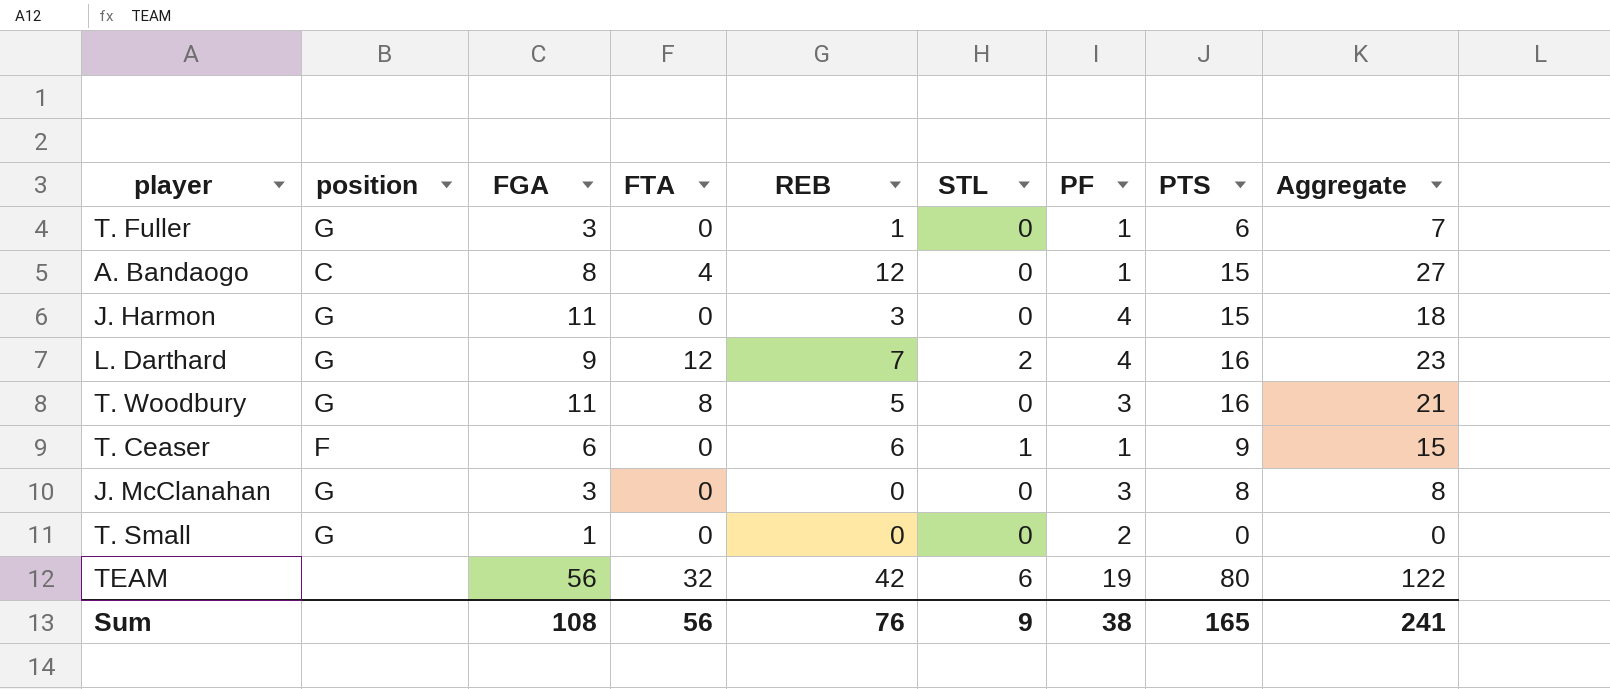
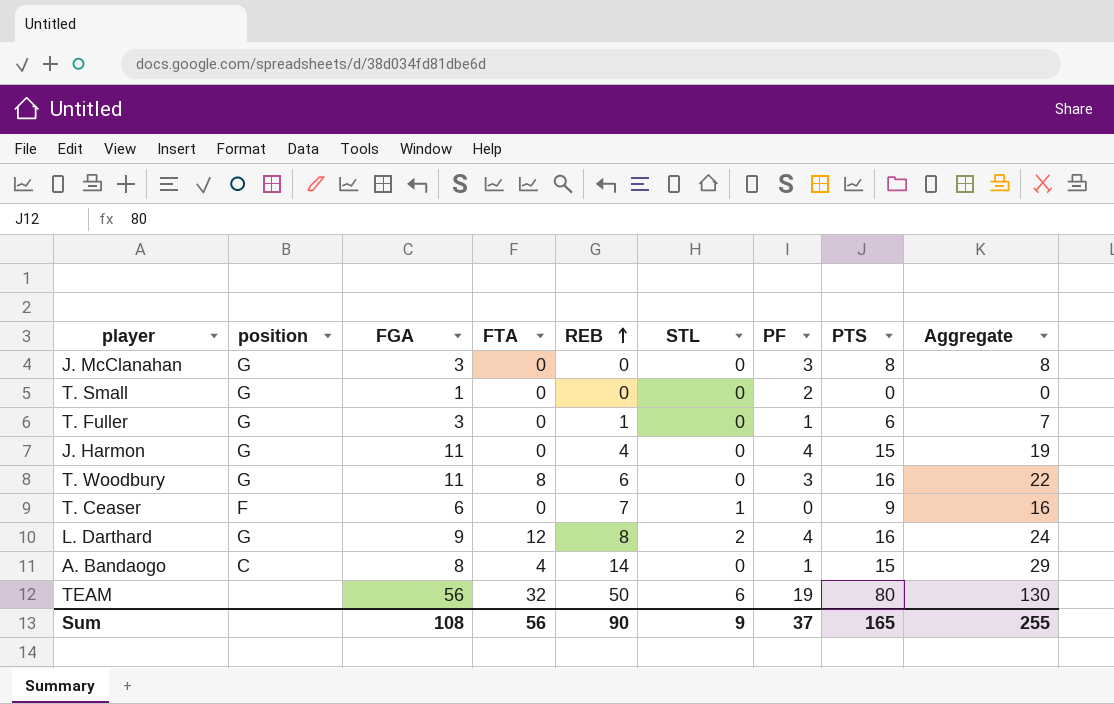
row order: none -> REB ascending
J. Harmon | REB: 3 -> 4
J. Harmon | Aggregate: 18 -> 19
T. Woodbury | REB: 5 -> 6
T. Woodbury | Aggregate: 21 -> 22
T. Ceaser | REB: 6 -> 7
T. Ceaser | PF: 1 -> 0
T. Ceaser | Aggregate: 15 -> 16
L. Darthard | REB: 7 -> 8
L. Darthard | Aggregate: 23 -> 24
A. Bandaogo | REB: 12 -> 14
A. Bandaogo | Aggregate: 27 -> 29
TEAM | REB: 42 -> 50
TEAM | Aggregate: 122 -> 130
Sum | REB: 76 -> 90
Sum | PF: 38 -> 37
Sum | Aggregate: 241 -> 255

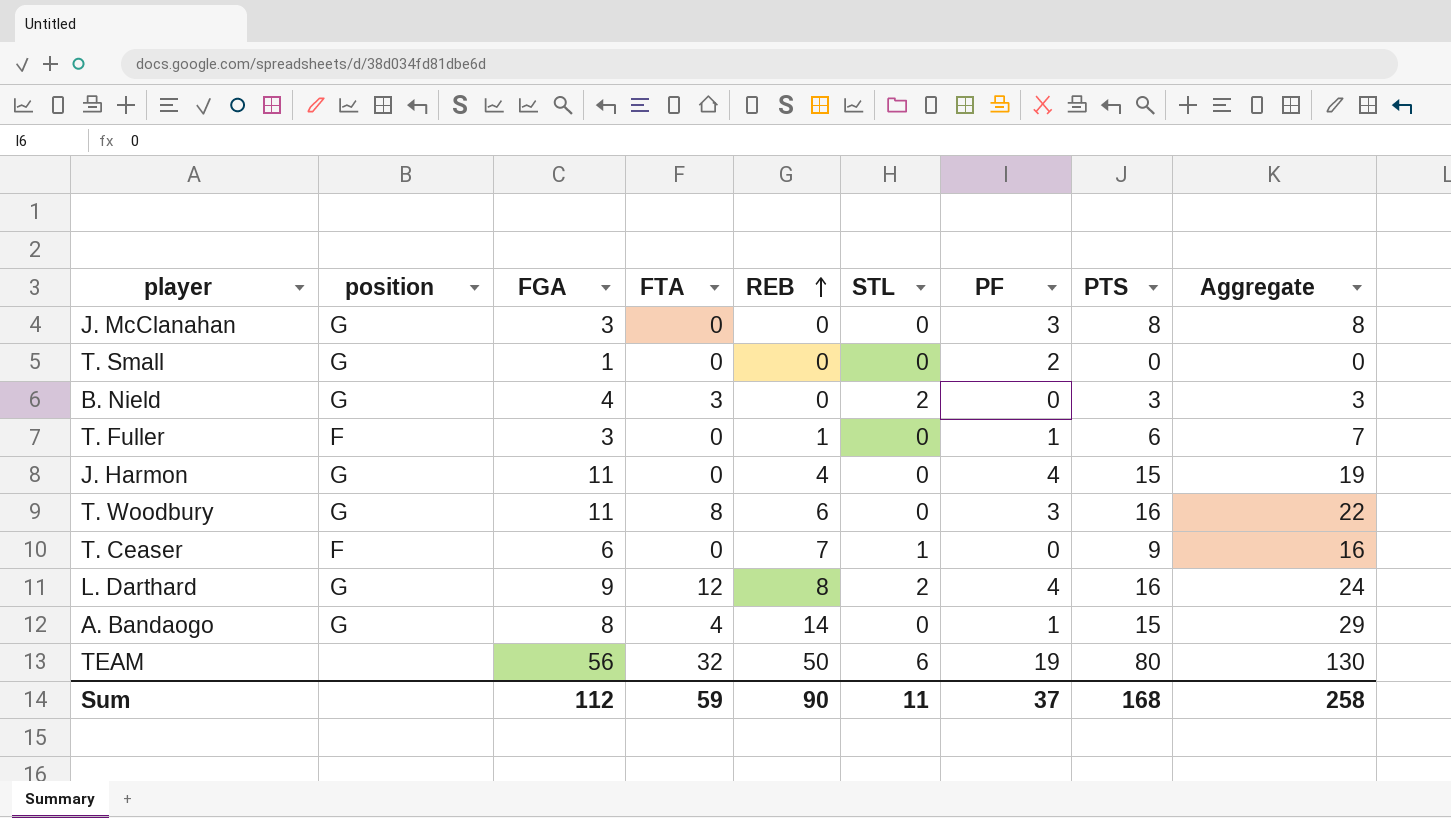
row B. Nield: none -> G | 4 | 3 | 0 | 2 | 0 | 3 | 3
T. Fuller | position: G -> F
A. Bandaogo | position: C -> G
Sum | FGA: 108 -> 112
Sum | FTA: 56 -> 59
Sum | STL: 9 -> 11
Sum | PTS: 165 -> 168
Sum | Aggregate: 255 -> 258

